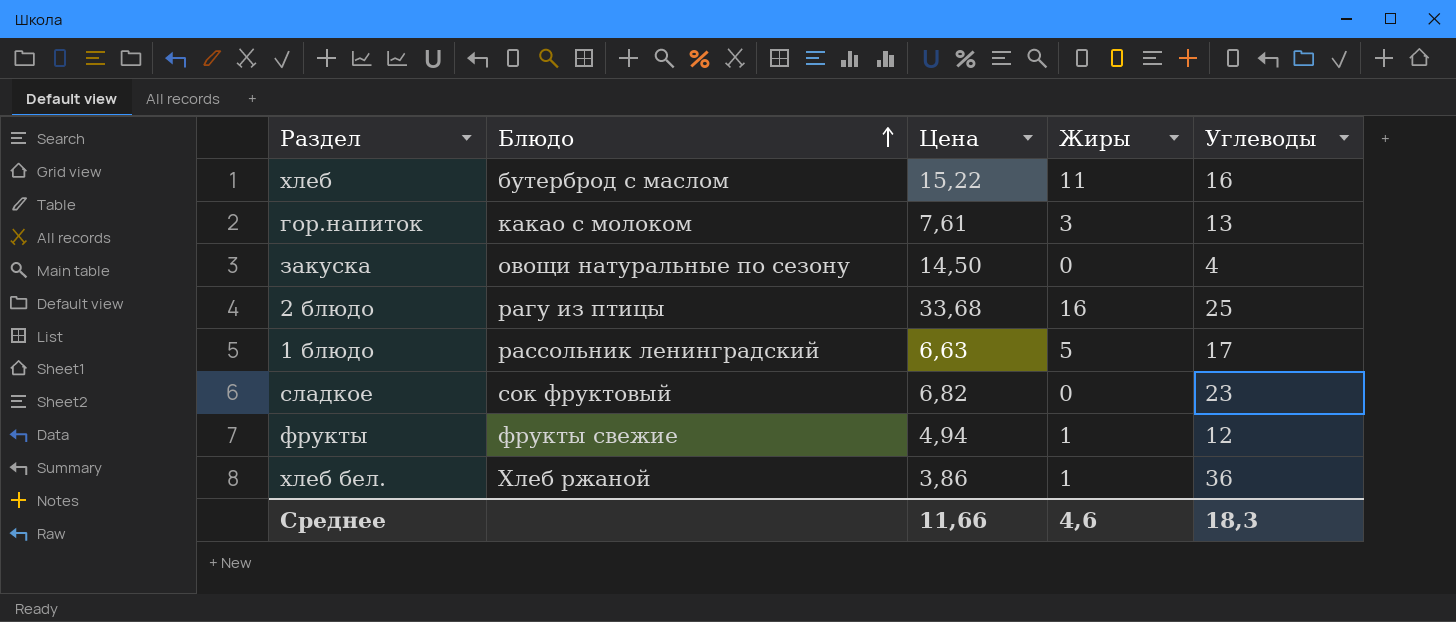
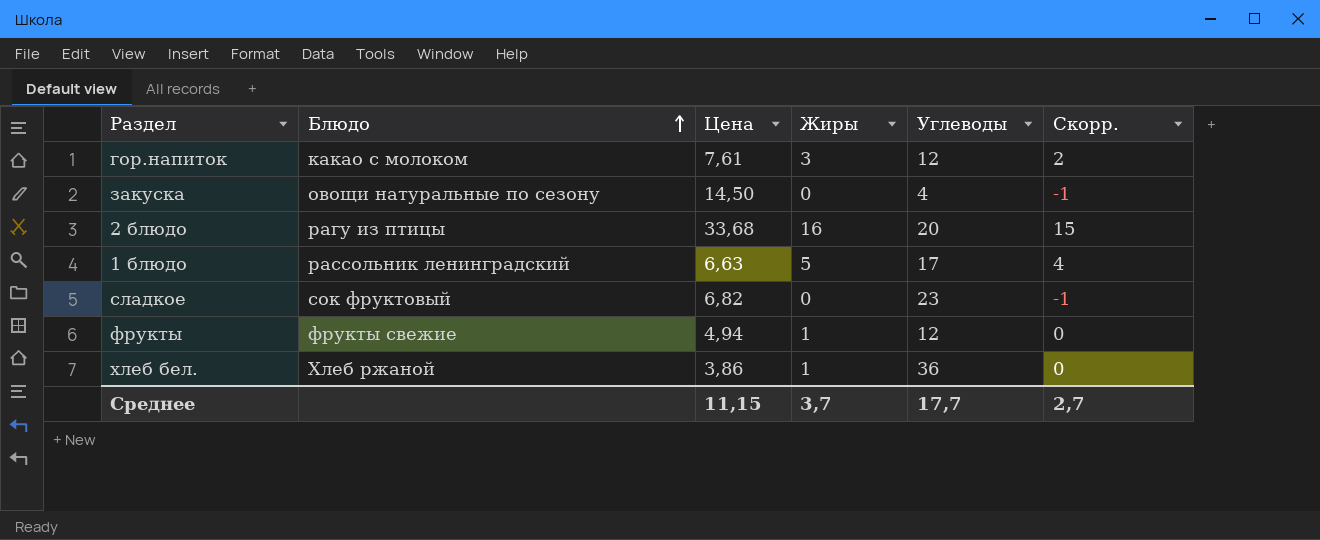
column Скорр. | formula: none -> [Жиры] - 1
row хлеб: бутерброд с маслом | 15,22 | 11 | 16 -> none
гор.напиток | Углеводы: 13 -> 12
2 блюдо | Углеводы: 25 -> 20
Среднее | Цена: 11,66 -> 11,15
Среднее | Жиры: 4,6 -> 3,7
Среднее | Углеводы: 18,3 -> 17,7

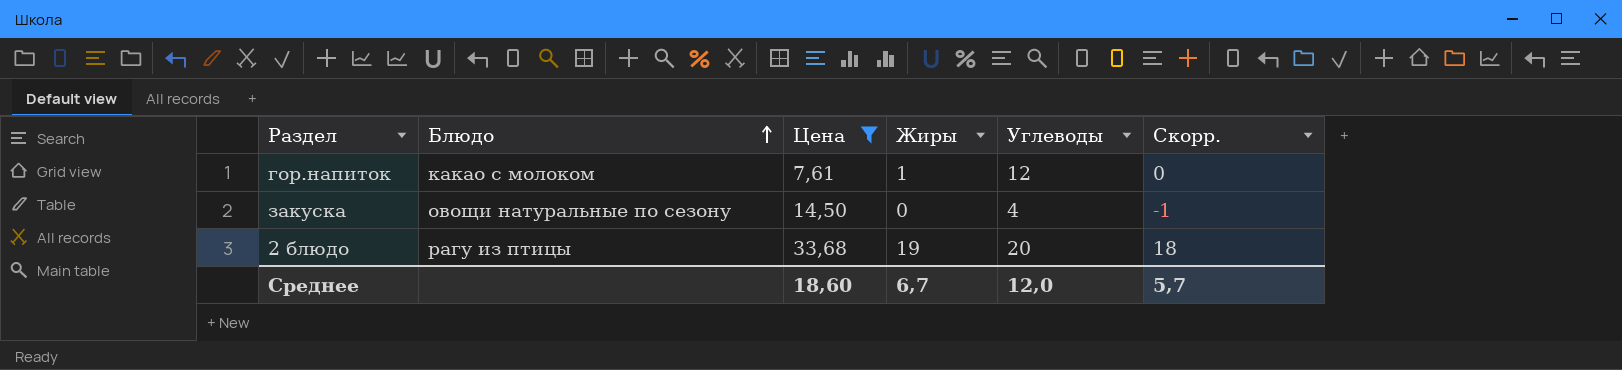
filter: none -> Цена >= 7,61
гор.напиток | Жиры: 3 -> 1
гор.напиток | Скорр.: 2 -> 0
2 блюдо | Жиры: 16 -> 19
2 блюдо | Скорр.: 15 -> 18
Среднее | Цена: 11,15 -> 18,60
Среднее | Жиры: 3,7 -> 6,7
Среднее | Углеводы: 17,7 -> 12,0
Среднее | Скорр.: 2,7 -> 5,7

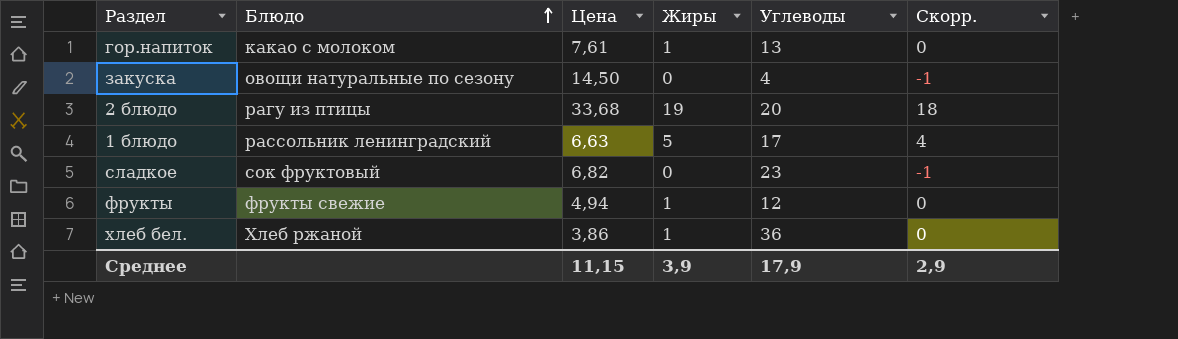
filter: Цена >= 7,61 -> none
гор.напиток | Углеводы: 12 -> 13
Среднее | Цена: 18,60 -> 11,15
Среднее | Жиры: 6,7 -> 3,9
Среднее | Углеводы: 12,0 -> 17,9
Среднее | Скорр.: 5,7 -> 2,9

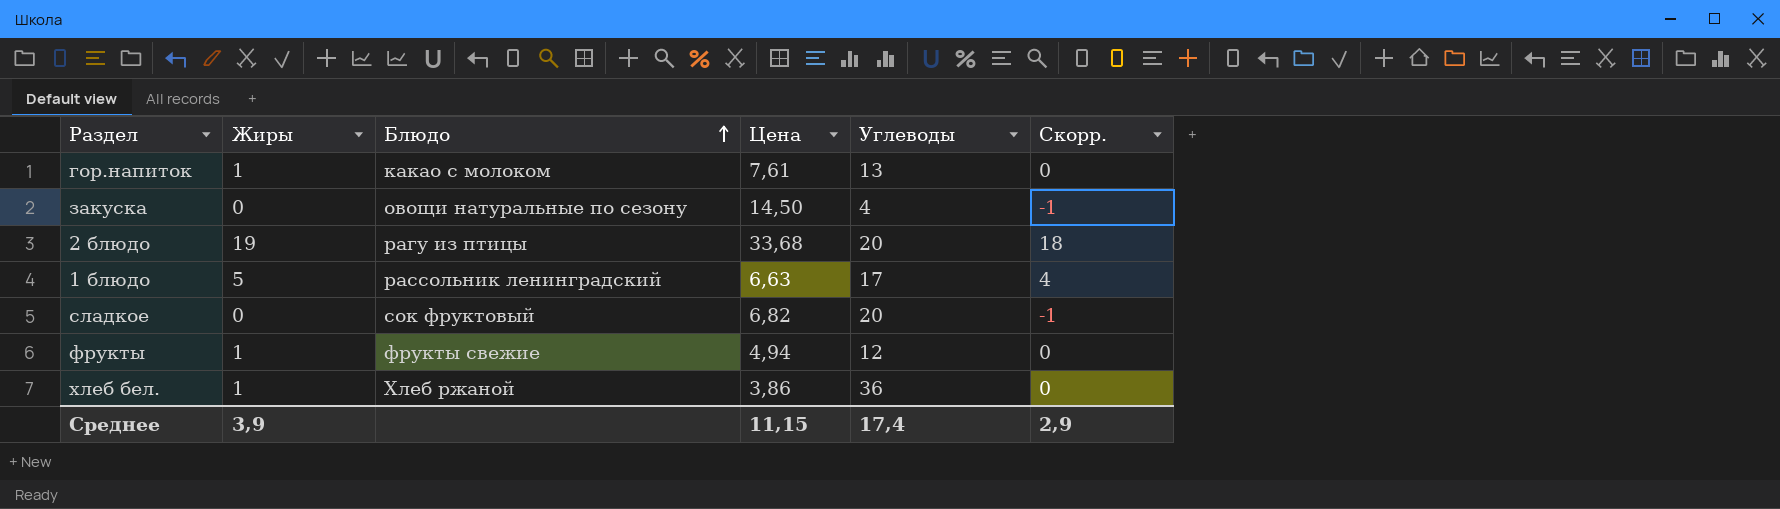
column Жиры | position: 4 -> 2
сладкое | Углеводы: 23 -> 20
Среднее | Углеводы: 17,9 -> 17,4

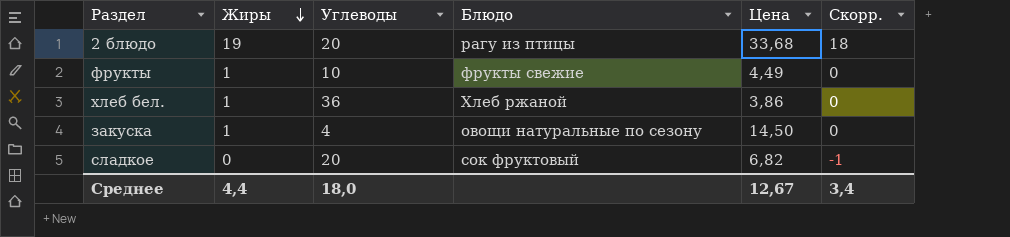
row order: Блюдо ascending -> Жиры descending
column Углеводы | position: 5 -> 3
row гор.напиток: 1 | какао с молоком | 7,61 | 13 | 0 -> none
row 1 блюдо: 5 | рассольник ленинградский | 6,63 | 17 | 4 -> none
фрукты | Углеводы: 12 -> 10
фрукты | Цена: 4,94 -> 4,49
закуска | Жиры: 0 -> 1
закуска | Скорр.: -1 -> 0
Среднее | Жиры: 3,9 -> 4,4
Среднее | Углеводы: 17,4 -> 18,0
Среднее | Цена: 11,15 -> 12,67
Среднее | Скорр.: 2,9 -> 3,4

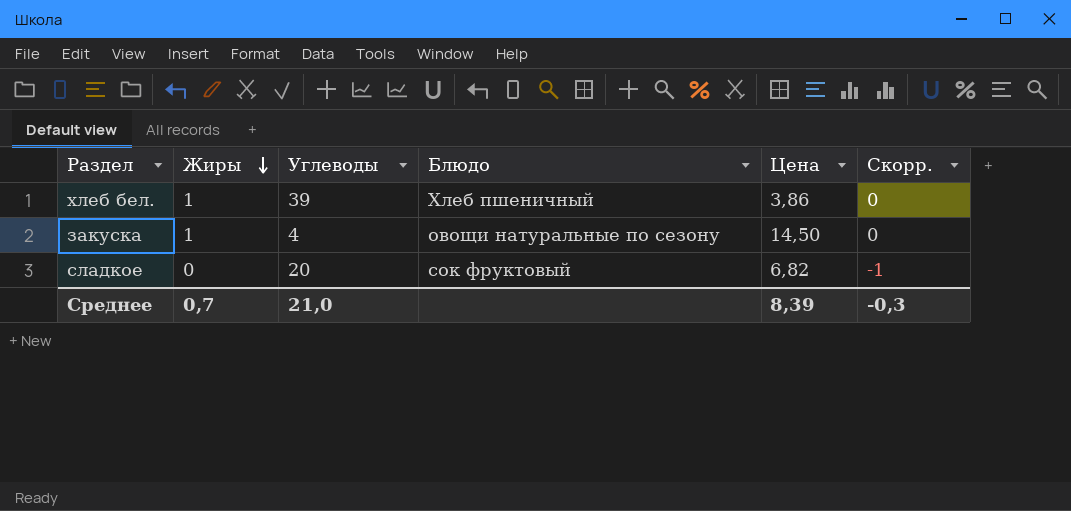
row 2 блюдо: 19 | 20 | рагу из птицы | 33,68 | 18 -> none
row фрукты: 1 | 10 | фрукты свежие | 4,49 | 0 -> none
хлеб бел. | Углеводы: 36 -> 39
хлеб бел. | Блюдо: Хлеб ржаной -> Хлеб пшеничный
Среднее | Жиры: 4,4 -> 0,7
Среднее | Углеводы: 18,0 -> 21,0
Среднее | Цена: 12,67 -> 8,39
Среднее | Скорр.: 3,4 -> -0,3

